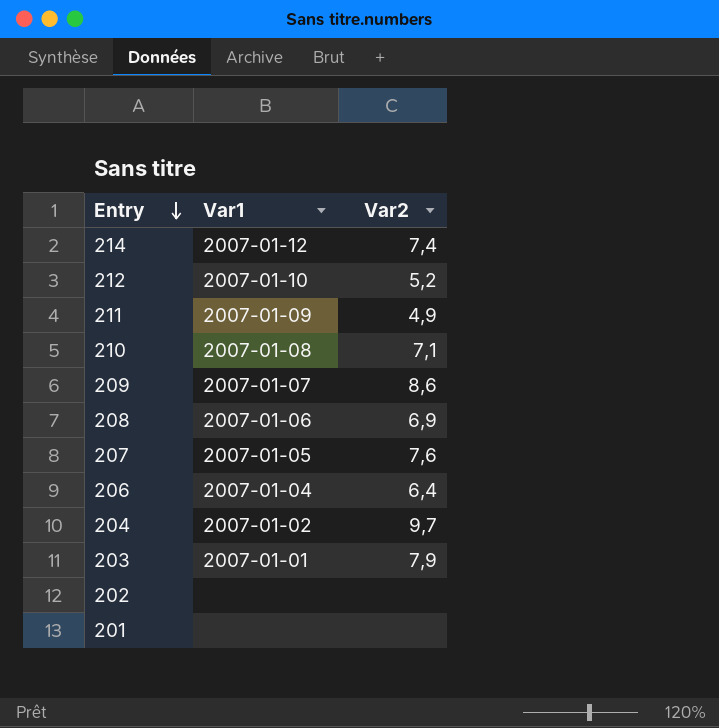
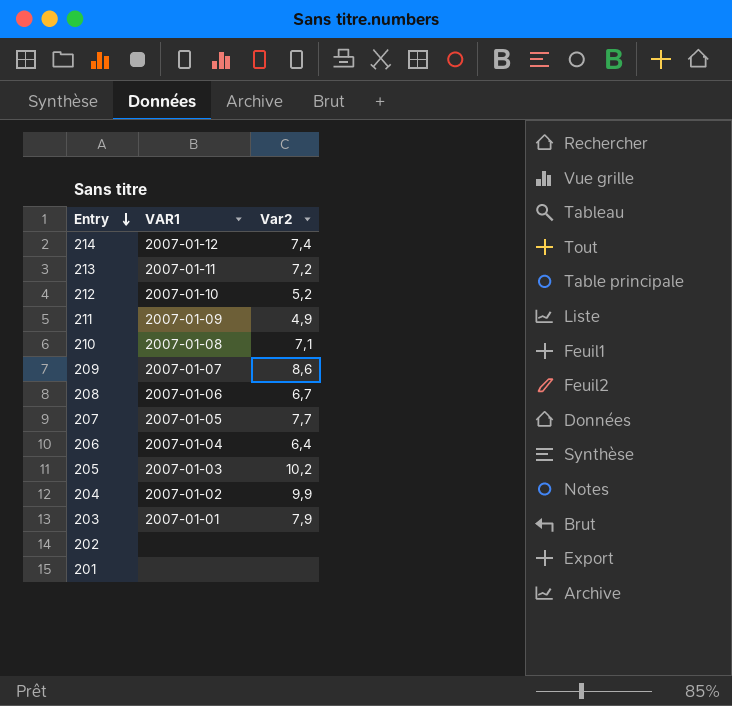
column name: Var1 -> VAR1
row 213: none -> 2007-01-11 | 7,2
208 | Var2: 6,9 -> 6,7
207 | Var2: 7,6 -> 7,7
row 205: none -> 2007-01-03 | 10,2
204 | Var2: 9,7 -> 9,9

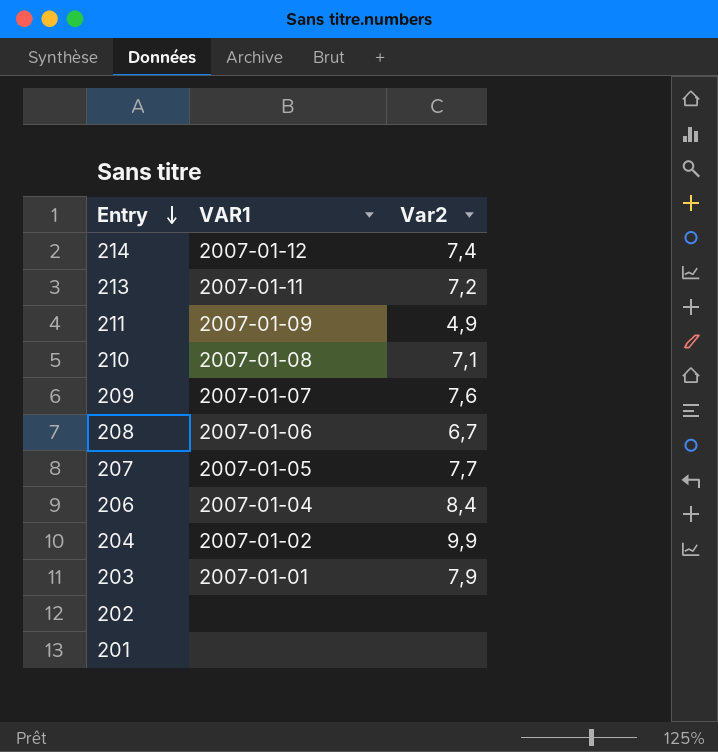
row 212: 2007-01-10 | 5,2 -> none
row 205: 2007-01-03 | 10,2 -> none
209 | Var2: 8,6 -> 7,6
206 | Var2: 6,4 -> 8,4

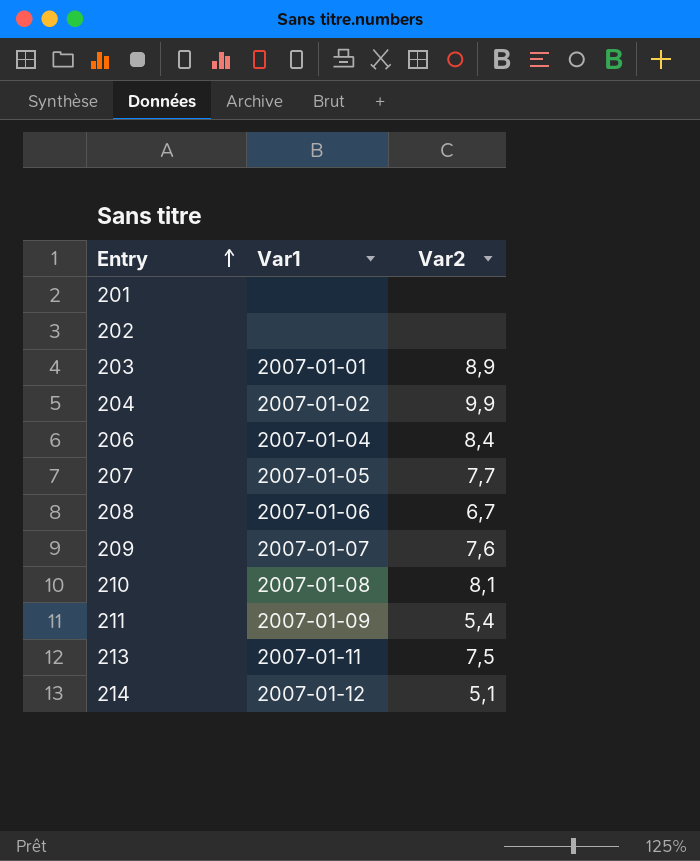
row order: Entry descending -> Entry ascending
column name: VAR1 -> Var1
203 | Var2: 7,9 -> 8,9
210 | Var2: 7,1 -> 8,1
211 | Var2: 4,9 -> 5,4
213 | Var2: 7,2 -> 7,5
214 | Var2: 7,4 -> 5,1

